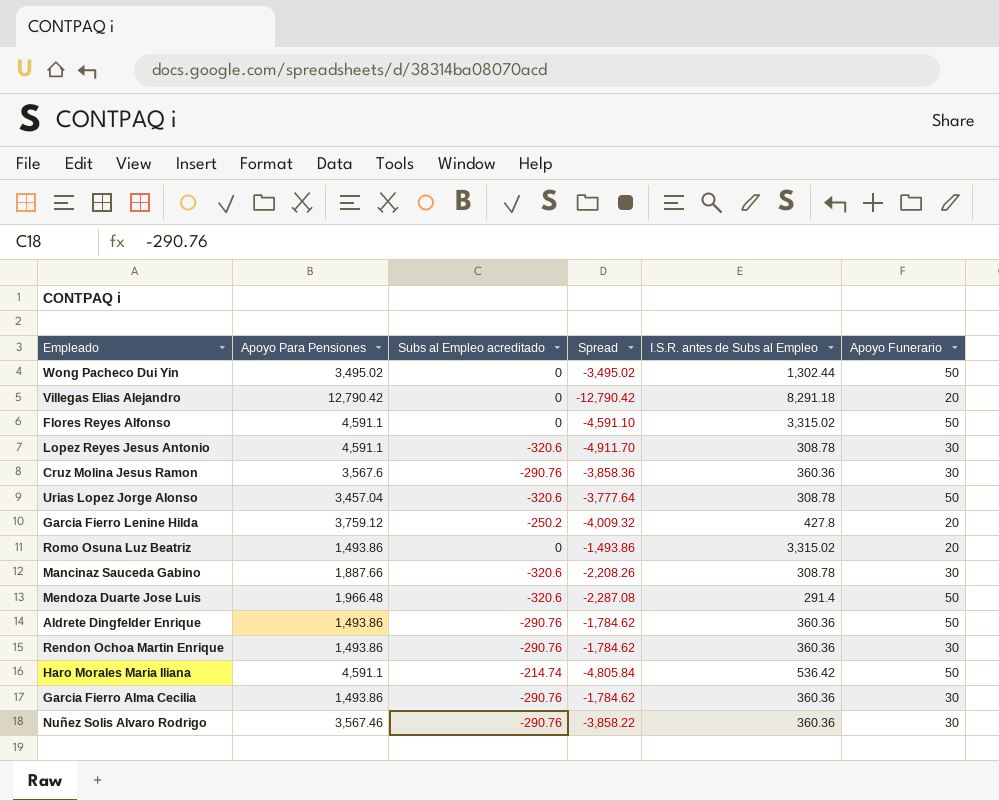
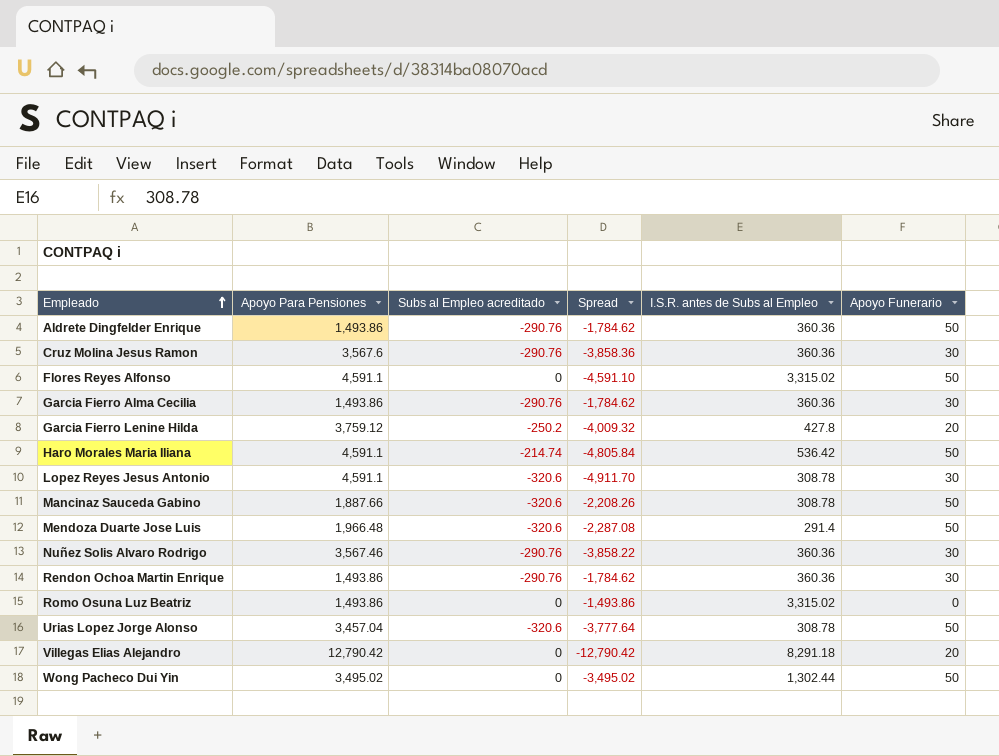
row order: none -> Empleado ascending
Mancinaz Sauceda Gabino | Apoyo Funerario: 30 -> 50
Romo Osuna Luz Beatriz | Apoyo Funerario: 20 -> 0

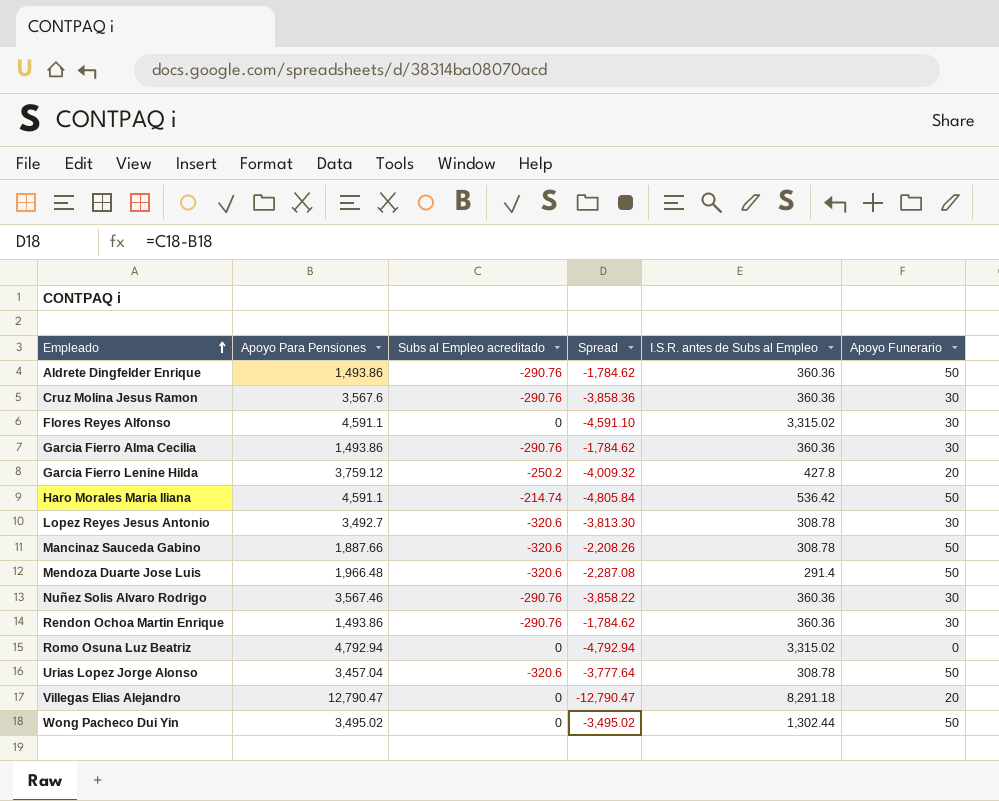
Flores Reyes Alfonso | Apoyo Funerario: 50 -> 30
Lopez Reyes Jesus Antonio | Apoyo Para Pensiones: 4,591.1 -> 3,492.7
Lopez Reyes Jesus Antonio | Spread: -4,911.70 -> -3,813.30
Romo Osuna Luz Beatriz | Apoyo Para Pensiones: 1,493.86 -> 4,792.94
Romo Osuna Luz Beatriz | Spread: -1,493.86 -> -4,792.94
Villegas Elias Alejandro | Apoyo Para Pensiones: 12,790.42 -> 12,790.47
Villegas Elias Alejandro | Spread: -12,790.42 -> -12,790.47

